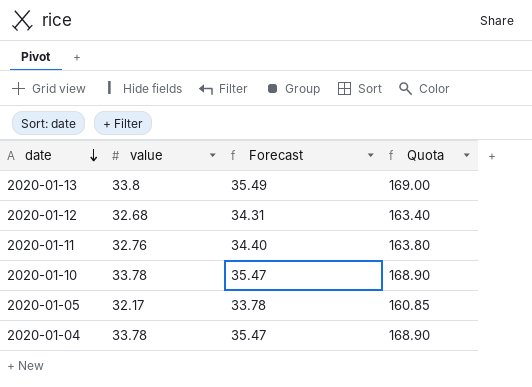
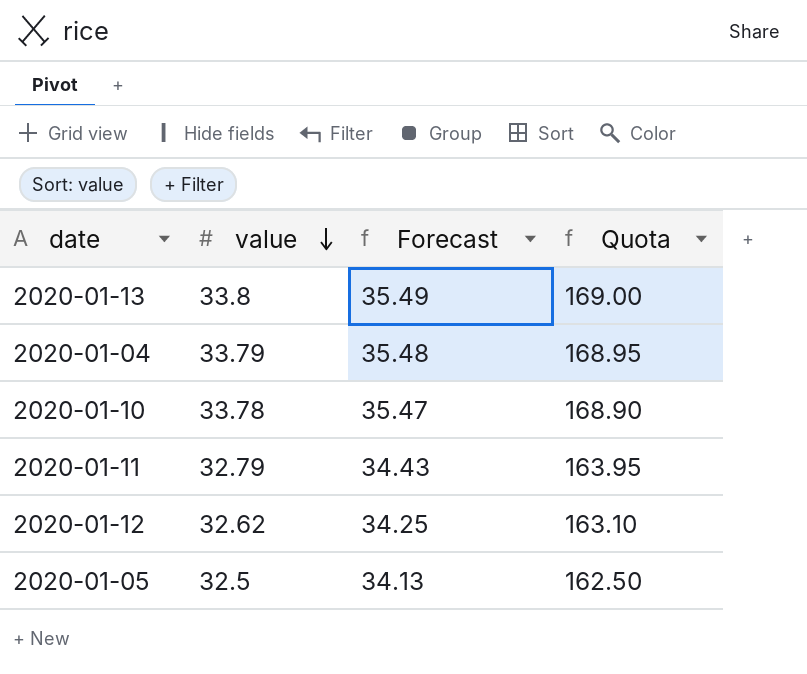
row order: date descending -> value descending
2020-01-04 | value: 33.78 -> 33.79
2020-01-04 | Forecast: 35.47 -> 35.48
2020-01-04 | Quota: 168.90 -> 168.95
2020-01-11 | value: 32.76 -> 32.79
2020-01-11 | Forecast: 34.40 -> 34.43
2020-01-11 | Quota: 163.80 -> 163.95
2020-01-12 | value: 32.68 -> 32.62
2020-01-12 | Forecast: 34.31 -> 34.25
2020-01-12 | Quota: 163.40 -> 163.10
2020-01-05 | value: 32.17 -> 32.5
2020-01-05 | Forecast: 33.78 -> 34.13
2020-01-05 | Quota: 160.85 -> 162.50

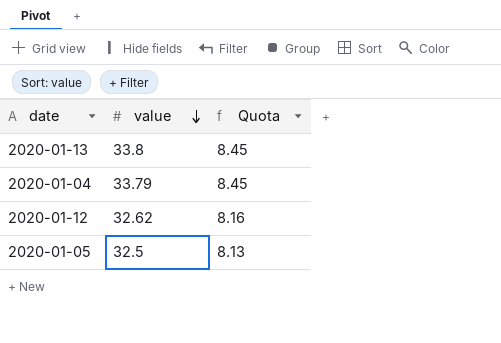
column Forecast | formula: [value] * 1.05 -> none
column Quota | formula: [value] * 5 -> [value] * 0.25
row 2020-01-10: 33.78 | 35.47 | 168.90 -> none
row 2020-01-11: 32.79 | 34.43 | 163.95 -> none

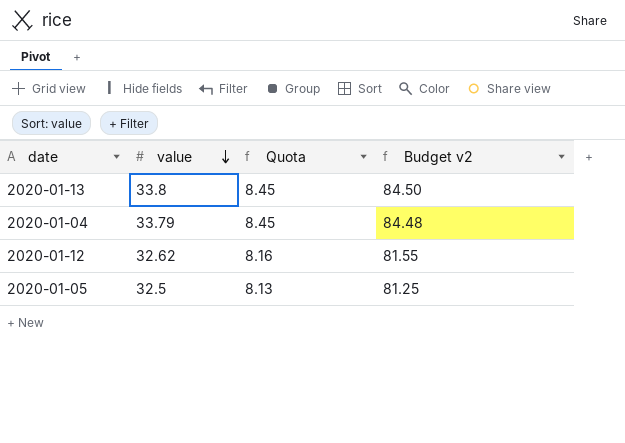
column Budget v2 | formula: none -> [value] * 2.5

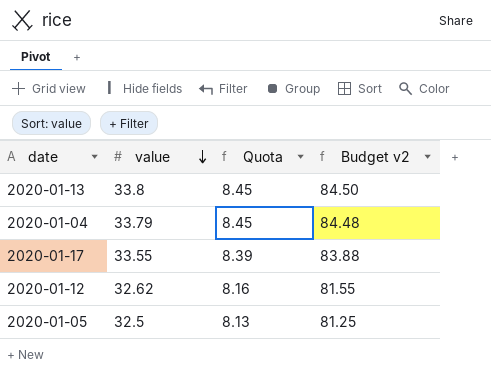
row 2020-01-17: none -> 33.55 | 8.39 | 83.88

